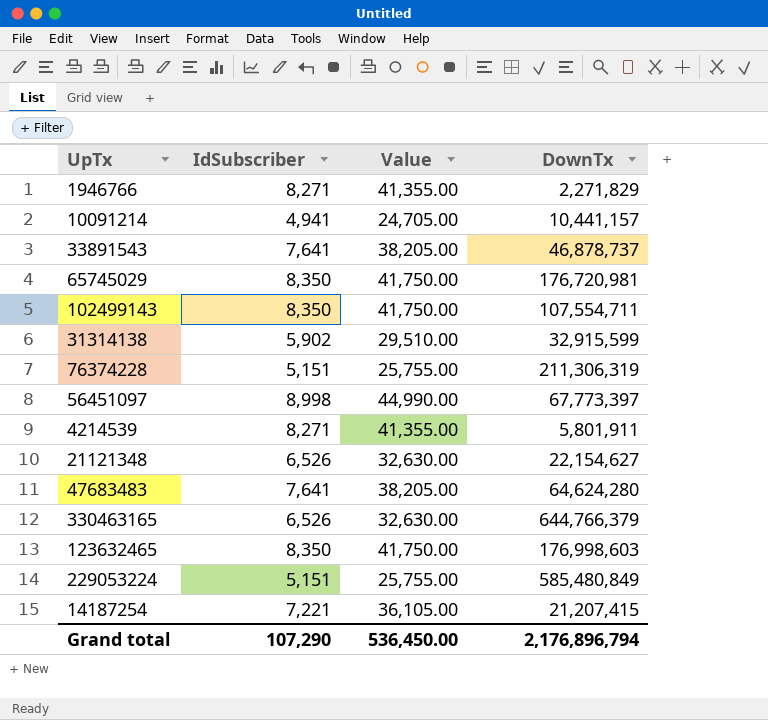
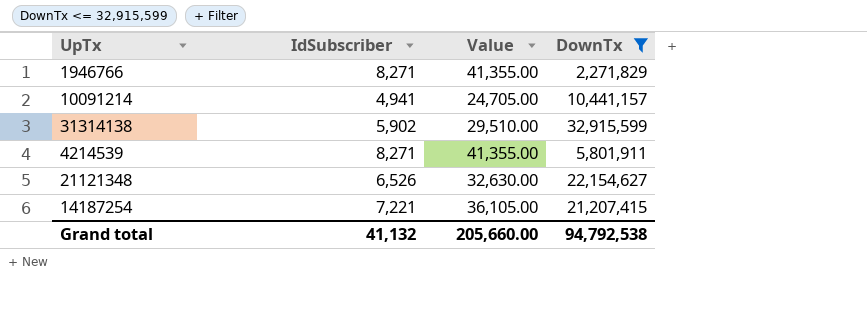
filter: none -> DownTx <= 32,915,599
Grand total | IdSubscriber: 107,290 -> 41,132
Grand total | Value: 536,450.00 -> 205,660.00
Grand total | DownTx: 2,176,896,794 -> 94,792,538

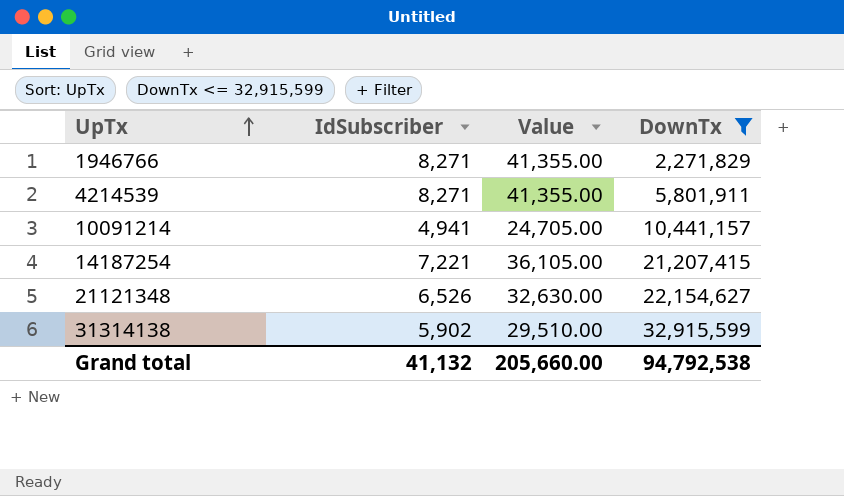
row order: none -> UpTx ascending

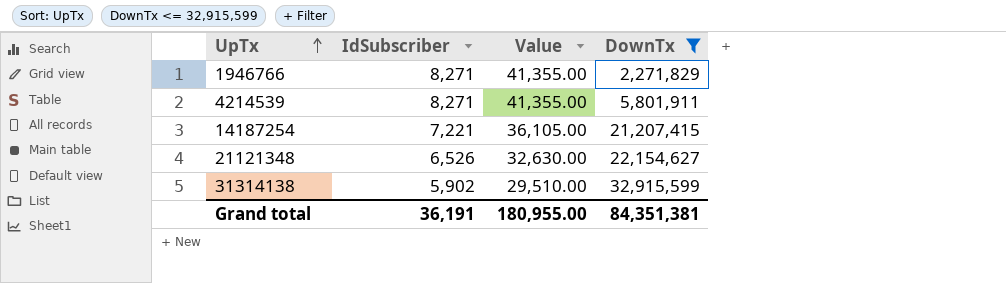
row 10091214: 4,941 | 24,705.00 | 10,441,157 -> none
Grand total | IdSubscriber: 41,132 -> 36,191
Grand total | Value: 205,660.00 -> 180,955.00
Grand total | DownTx: 94,792,538 -> 84,351,381

